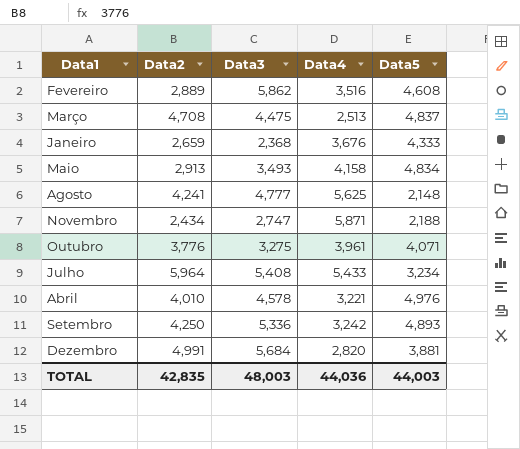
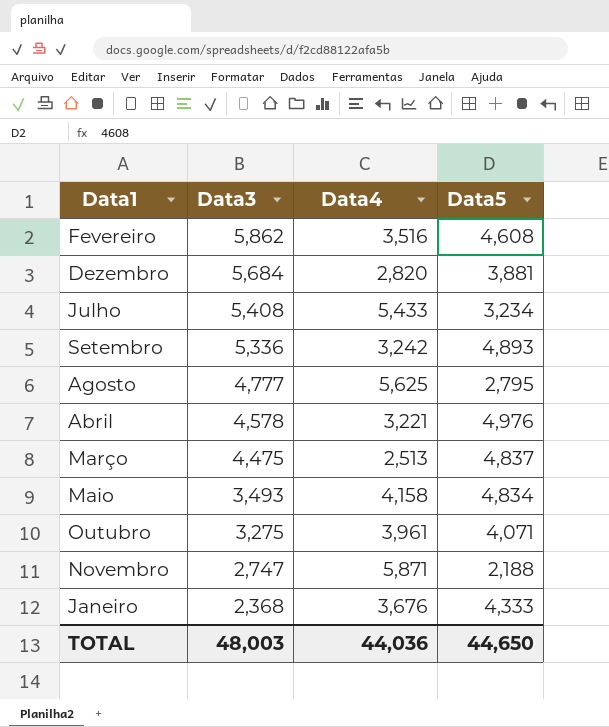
row order: none -> Data3 descending
column Data2 | position: 2 -> none
Agosto | Data5: 2,148 -> 2,795
TOTAL | Data5: 44,003 -> 44,650

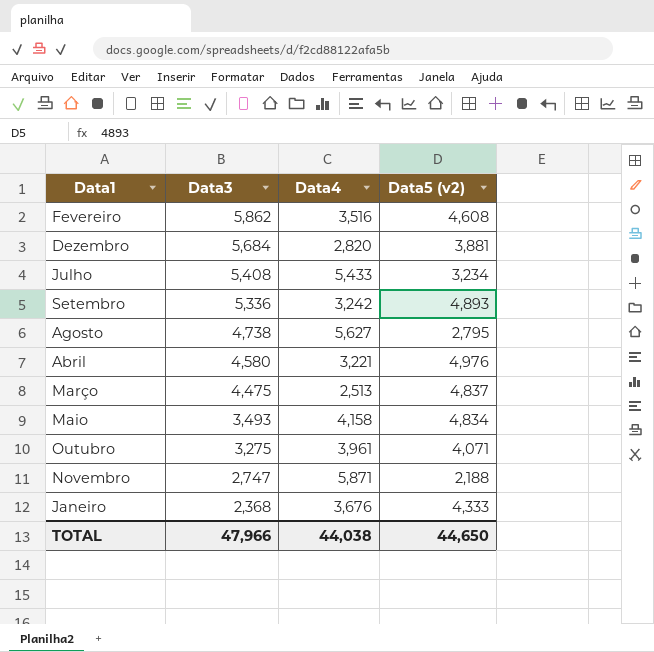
column name: Data5 -> Data5 (v2)
Agosto | Data3: 4,777 -> 4,738
Agosto | Data4: 5,625 -> 5,627
Abril | Data3: 4,578 -> 4,580
TOTAL | Data3: 48,003 -> 47,966
TOTAL | Data4: 44,036 -> 44,038

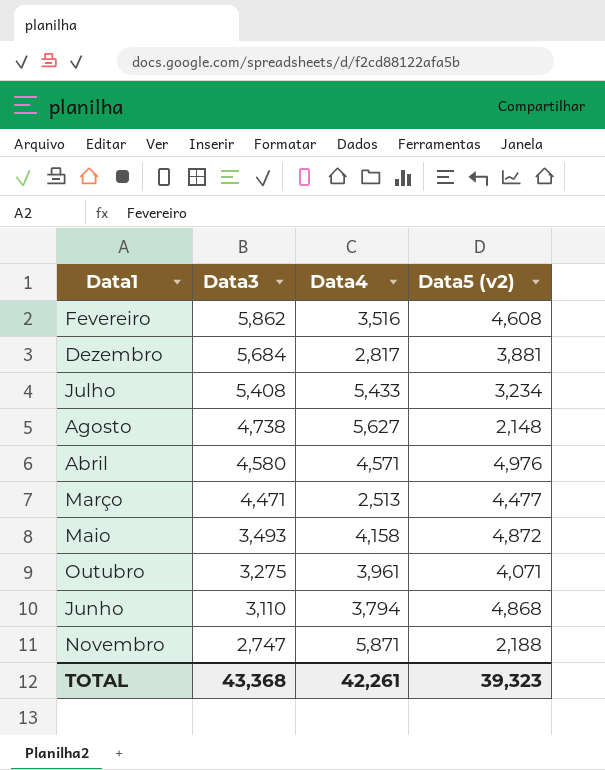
row Setembro: 5,336 | 3,242 | 4,893 -> none
row Janeiro: 2,368 | 3,676 | 4,333 -> none
Dezembro | Data4: 2,820 -> 2,817
Agosto | Data5 (v2): 2,795 -> 2,148
Abril | Data4: 3,221 -> 4,571
Março | Data3: 4,475 -> 4,471
Março | Data5 (v2): 4,837 -> 4,477
Maio | Data5 (v2): 4,834 -> 4,872
row Junho: none -> 3,110 | 3,794 | 4,868
TOTAL | Data3: 47,966 -> 43,368
TOTAL | Data4: 44,038 -> 42,261
TOTAL | Data5 (v2): 44,650 -> 39,323

